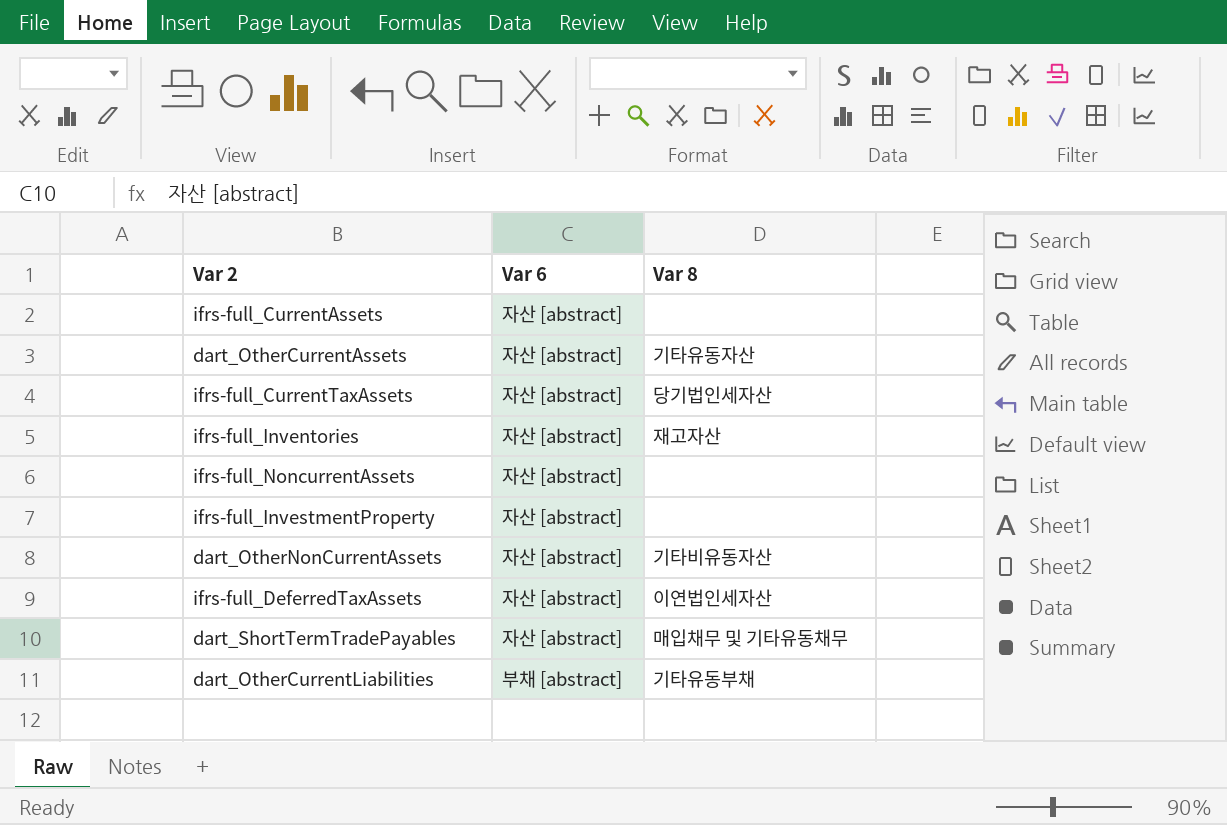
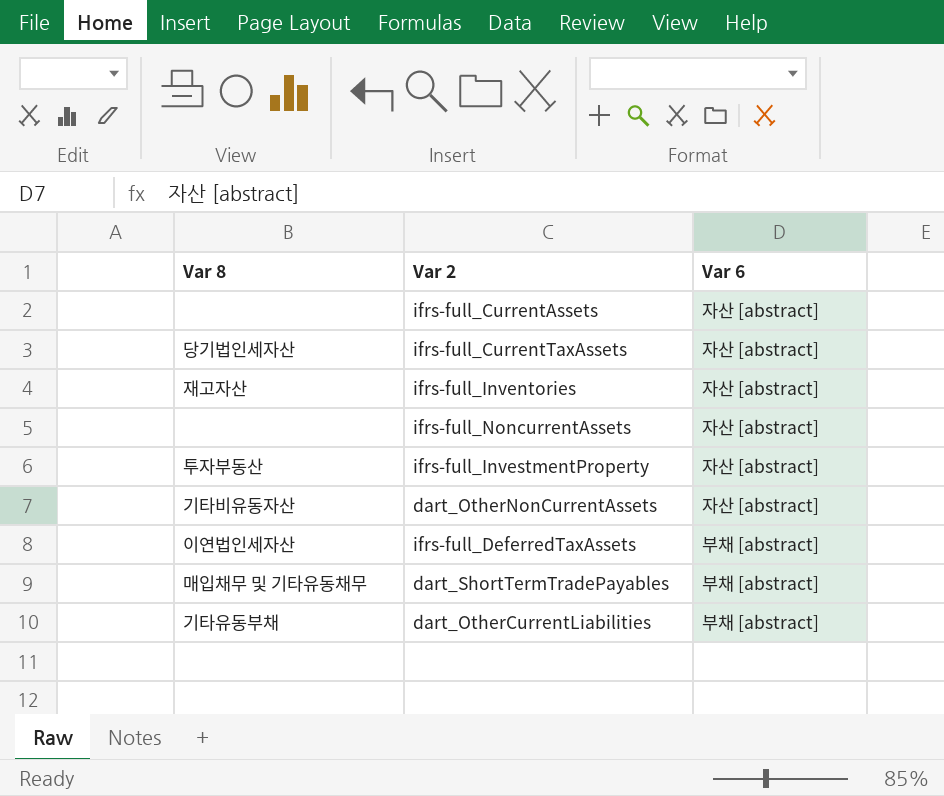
column Var 8 | position: 3 -> 1
row dart_OtherCurrentAssets: 자산 [abstract] | 기타유동자산 -> none
ifrs-full_InvestmentProperty | Var 8: none -> 투자부동산
ifrs-full_DeferredTaxAssets | Var 6: 자산 [abstract] -> 부채 [abstract]
dart_ShortTermTradePayables | Var 6: 자산 [abstract] -> 부채 [abstract]

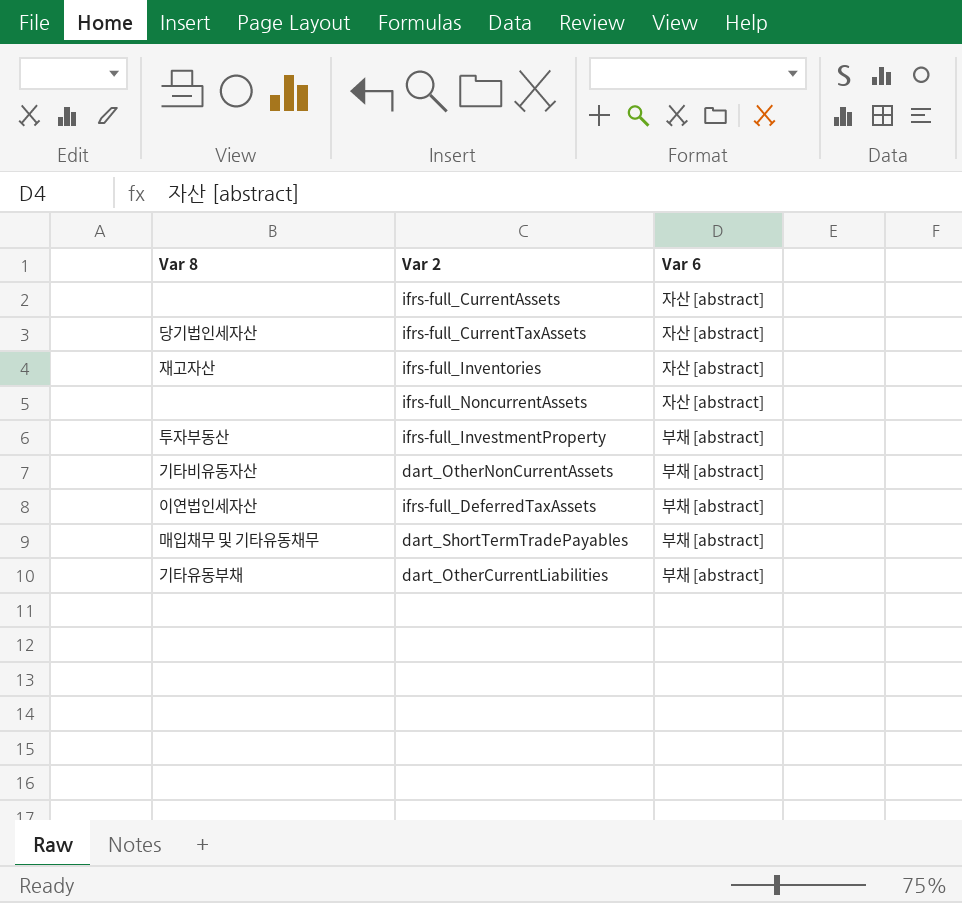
ifrs-full_InvestmentProperty | Var 6: 자산 [abstract] -> 부채 [abstract]
dart_OtherNonCurrentAssets | Var 6: 자산 [abstract] -> 부채 [abstract]

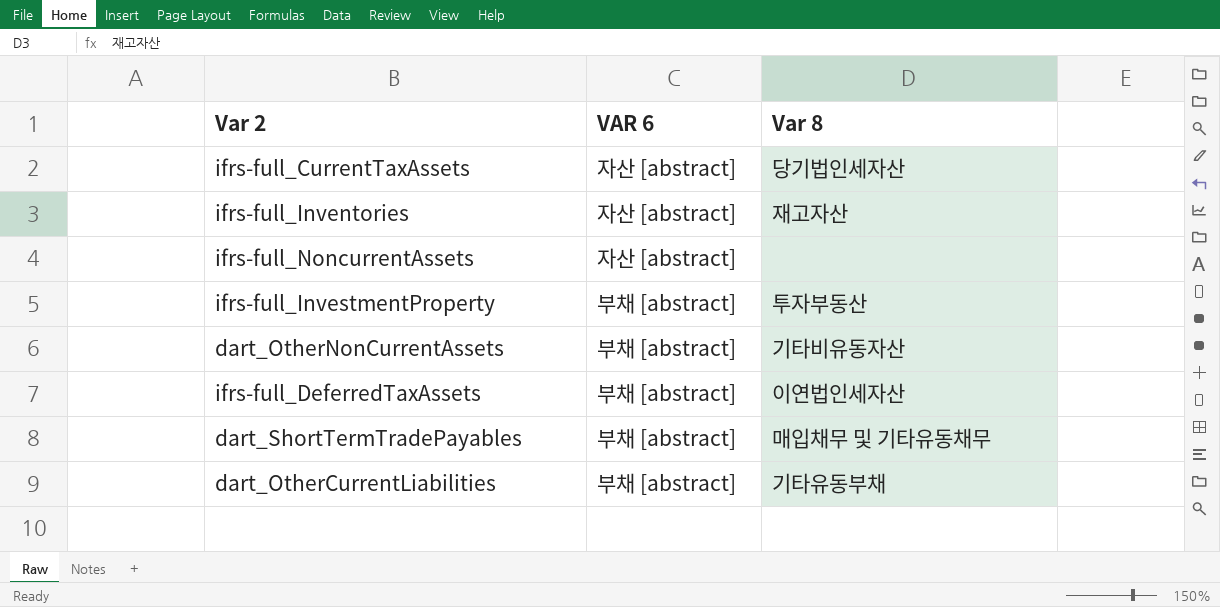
column name: Var 6 -> VAR 6
column Var 8 | position: 1 -> 3
row ifrs-full_CurrentAssets: none | 자산 [abstract] -> none

